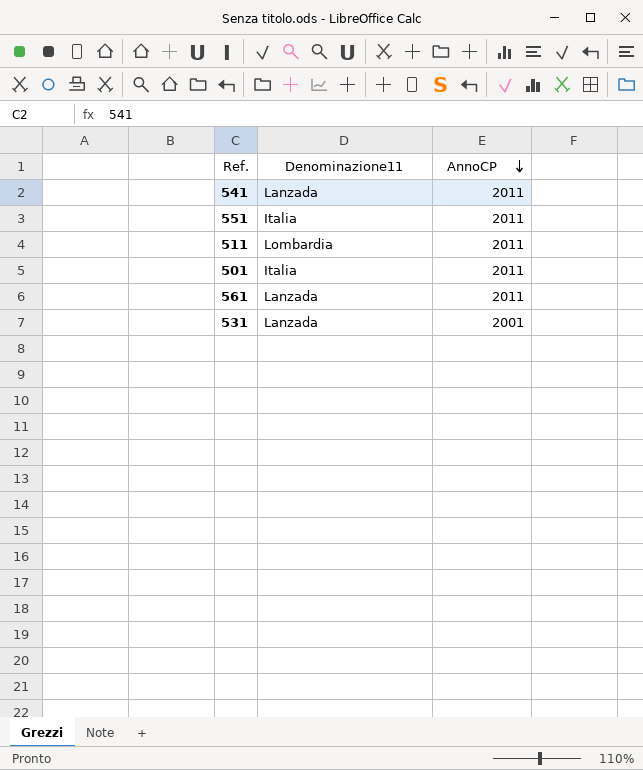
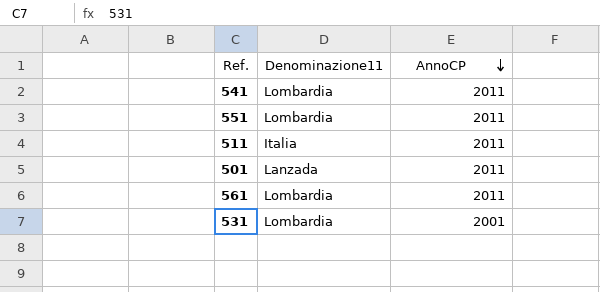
541 | Denominazione11: Lanzada -> Lombardia
551 | Denominazione11: Italia -> Lombardia
511 | Denominazione11: Lombardia -> Italia
501 | Denominazione11: Italia -> Lanzada
561 | Denominazione11: Lanzada -> Lombardia
531 | Denominazione11: Lanzada -> Lombardia

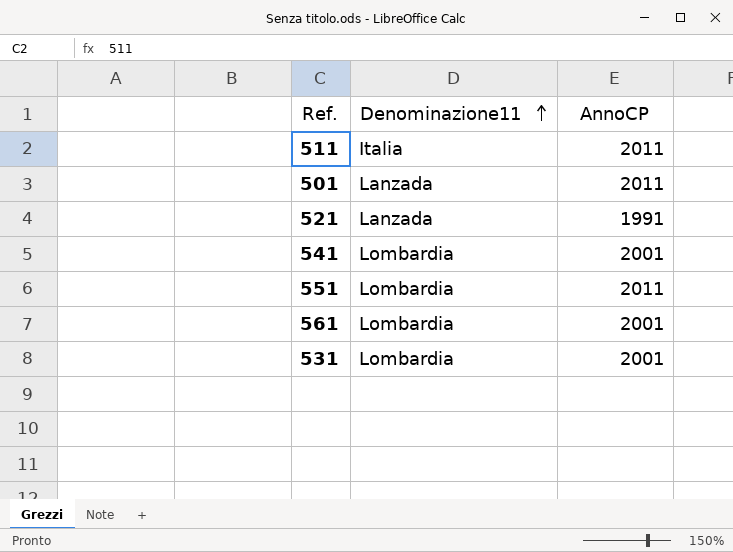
row order: AnnoCP descending -> Denominazione11 ascending
row 521: none -> Lanzada | 1991
541 | AnnoCP: 2011 -> 2001
561 | AnnoCP: 2011 -> 2001

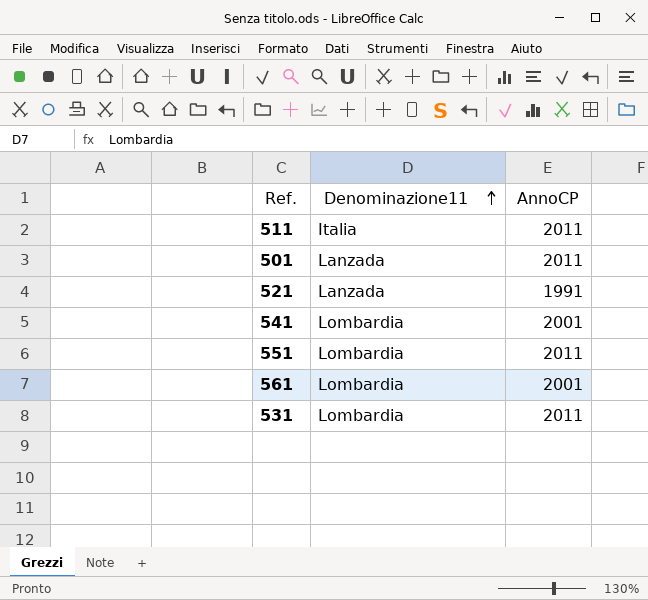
531 | AnnoCP: 2001 -> 2011

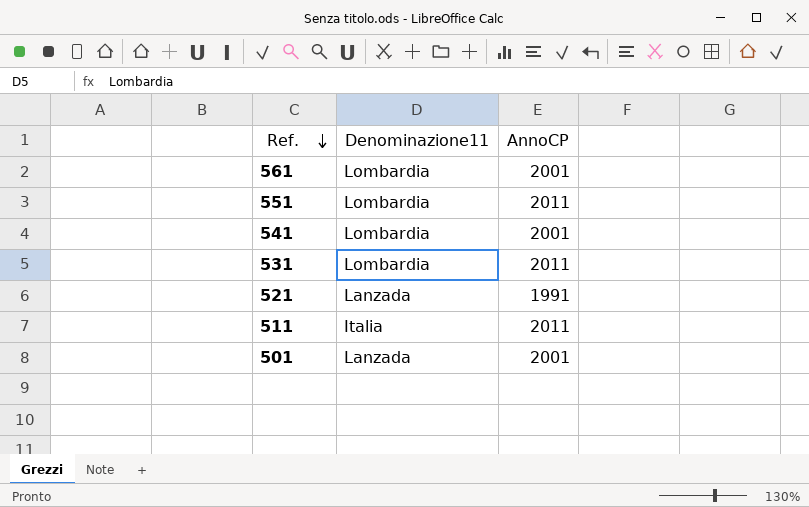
row order: Denominazione11 ascending -> Ref. descending
501 | AnnoCP: 2011 -> 2001

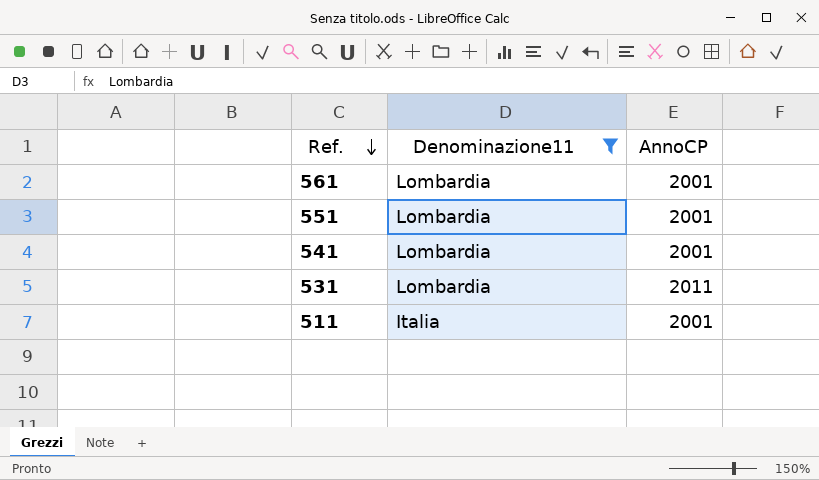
filter: none -> Denominazione11 != Lanzada
551 | AnnoCP: 2011 -> 2001
511 | AnnoCP: 2011 -> 2001

